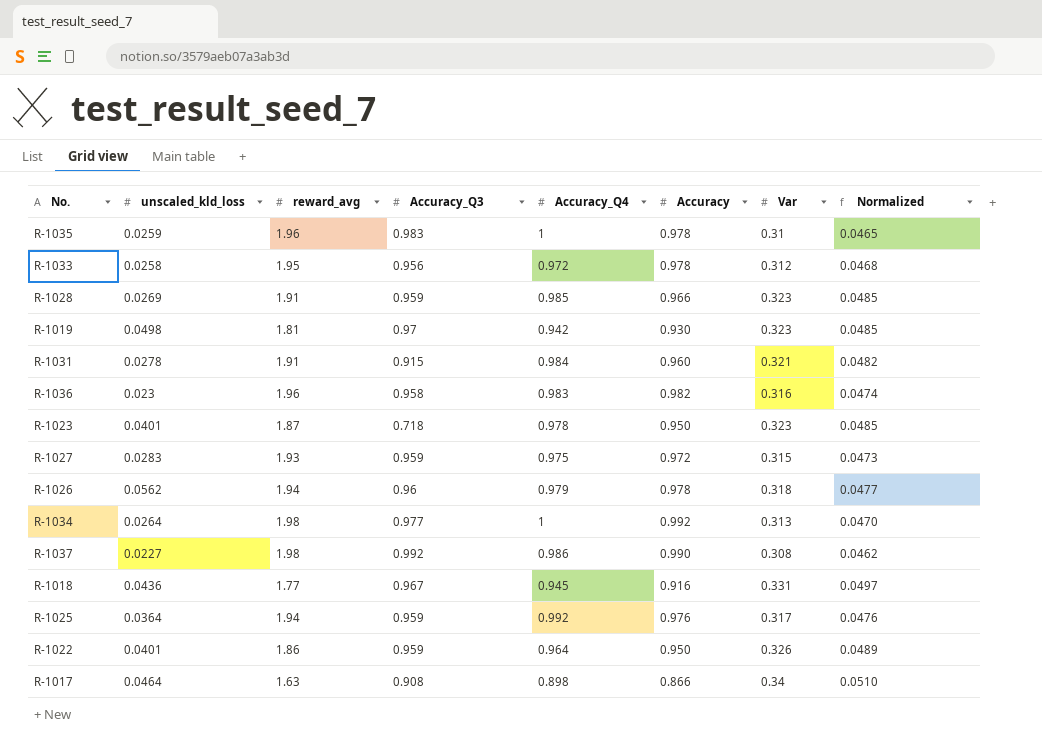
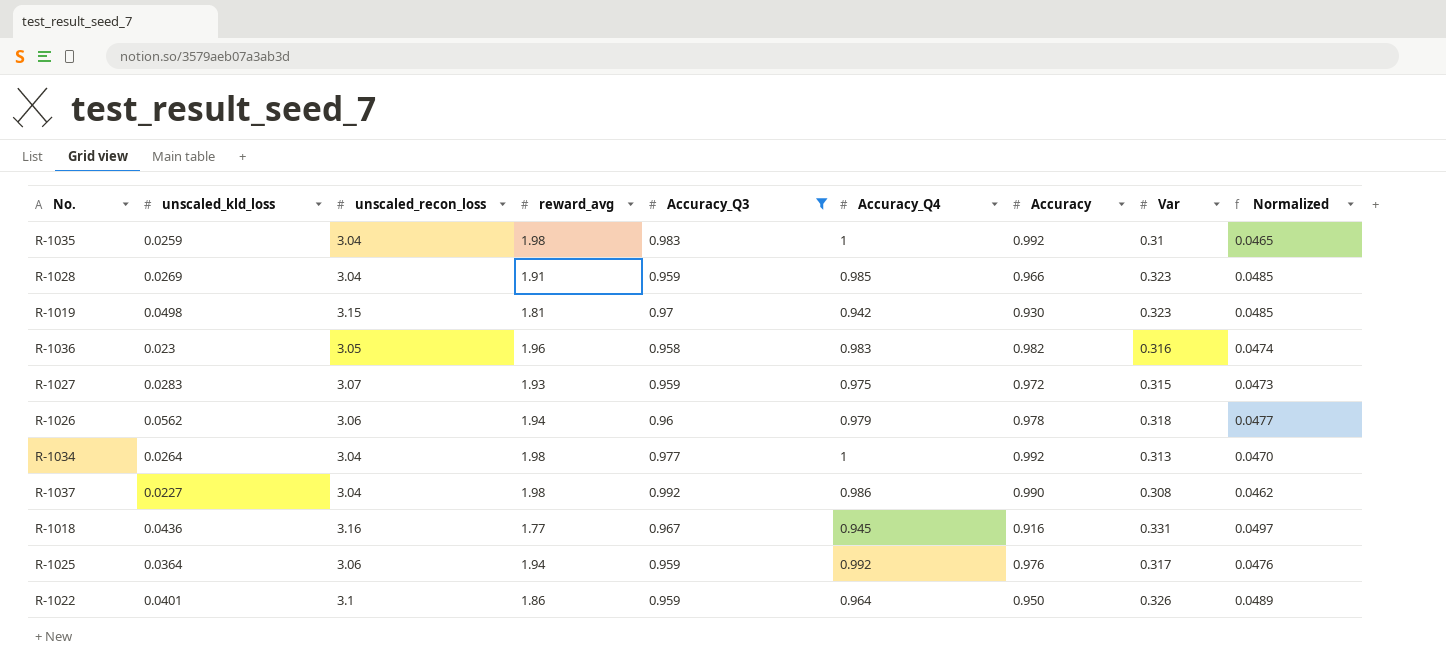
filter: none -> Accuracy_Q3 >= 0.958
column unscaled_recon_loss | position: none -> 3
R-1035 | reward_avg: 1.96 -> 1.98
R-1035 | Accuracy: 0.978 -> 0.992

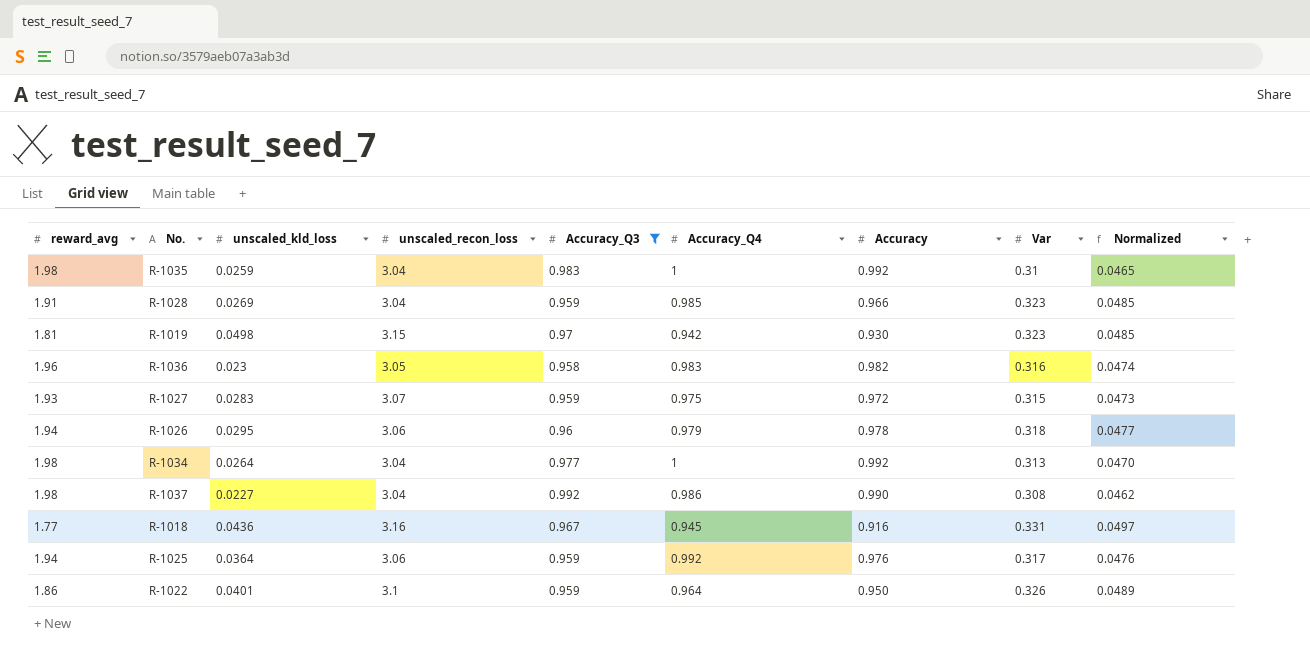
column reward_avg | position: 4 -> 1
R-1026 | unscaled_kld_loss: 0.0562 -> 0.0295

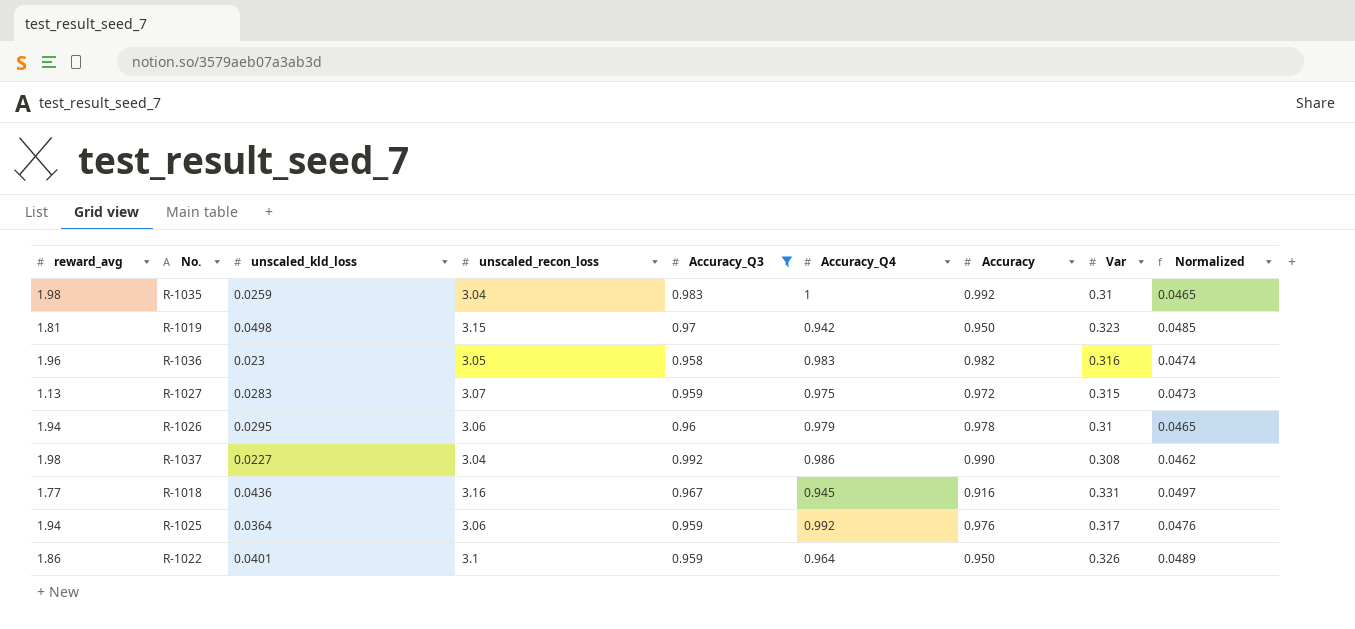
row R-1028: 1.91 | 0.0269 | 3.04 | 0.959 | 0.985 | 0.966 | 0.323 | 0.0485 -> none
row R-1034: 1.98 | 0.0264 | 3.04 | 0.977 | 1 | 0.992 | 0.313 | 0.0470 -> none
R-1019 | Accuracy: 0.930 -> 0.950
R-1027 | reward_avg: 1.93 -> 1.13
R-1026 | Var: 0.318 -> 0.31
R-1026 | Normalized: 0.0477 -> 0.0465

